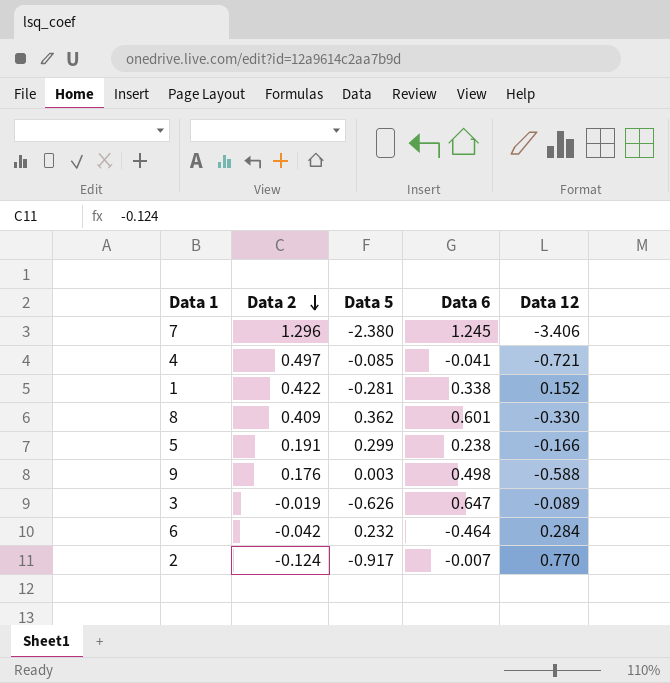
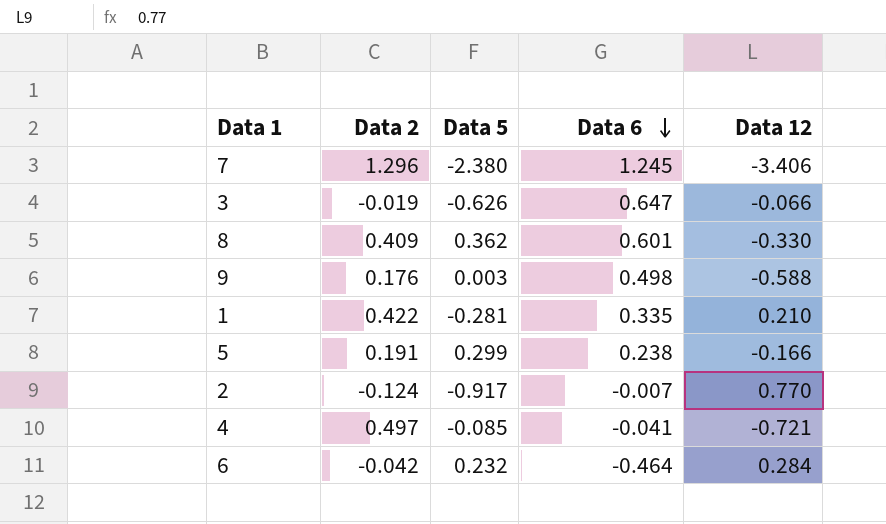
row order: Data 2 descending -> Data 6 descending
3 | Data 12: -0.089 -> -0.066
1 | Data 6: 0.338 -> 0.335
1 | Data 12: 0.152 -> 0.210

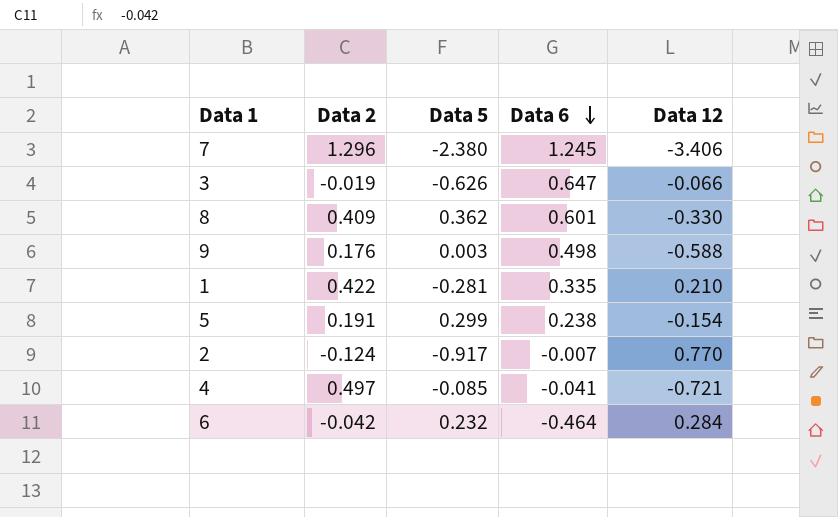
5 | Data 12: -0.166 -> -0.154

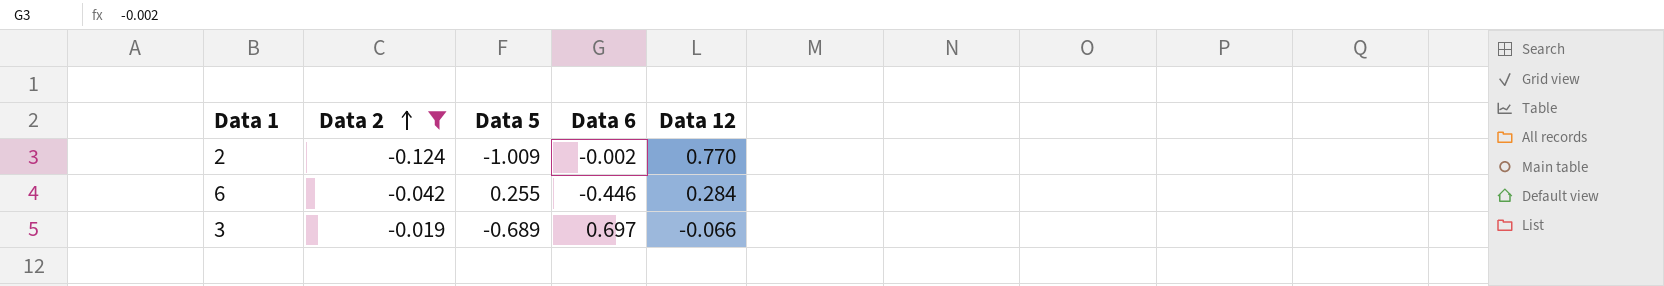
filter: none -> Data 2 <= -0.019
row order: Data 6 descending -> Data 2 ascending
2 | Data 5: -0.917 -> -1.009
2 | Data 6: -0.007 -> -0.002
6 | Data 5: 0.232 -> 0.255
6 | Data 6: -0.464 -> -0.446
3 | Data 5: -0.626 -> -0.689
3 | Data 6: 0.647 -> 0.697

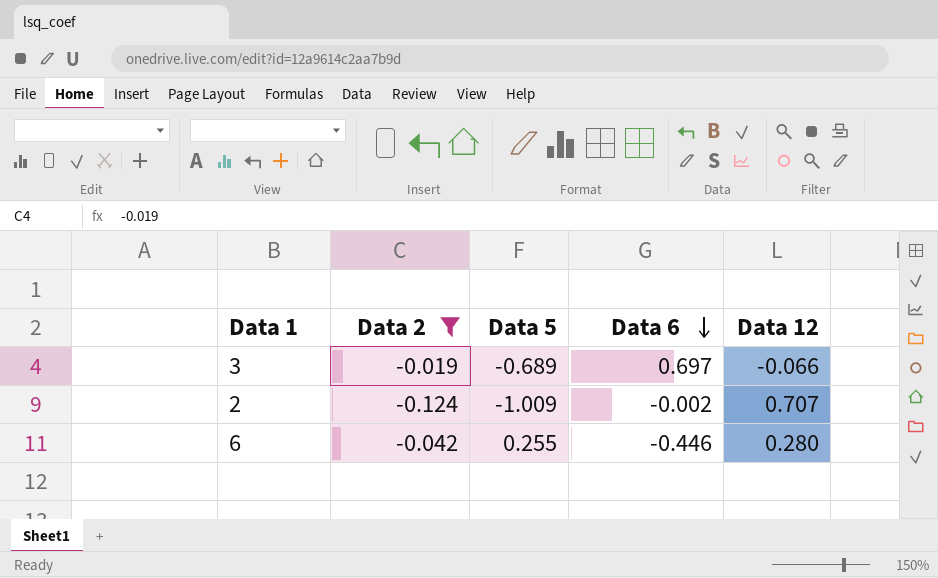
row order: Data 2 ascending -> Data 6 descending
2 | Data 12: 0.770 -> 0.707
6 | Data 12: 0.284 -> 0.280

